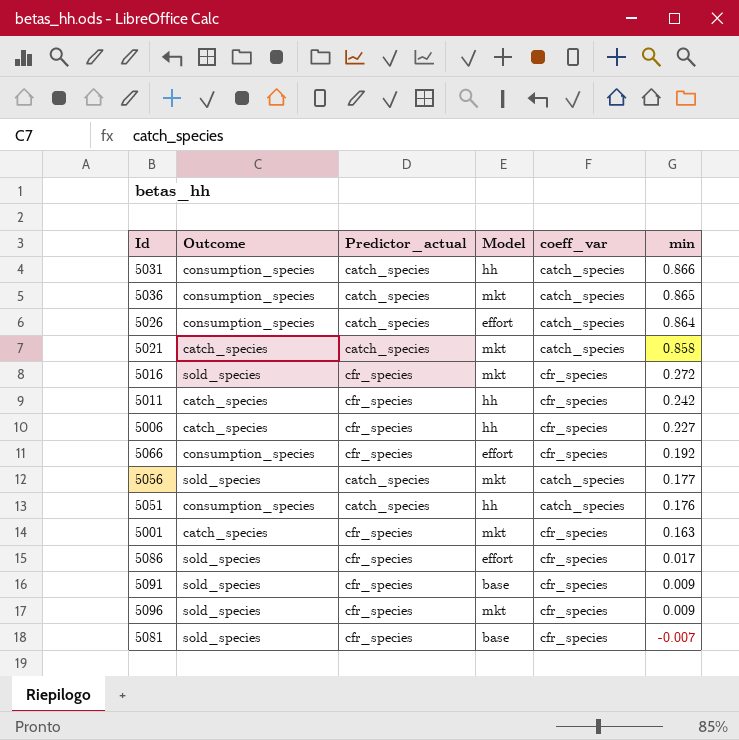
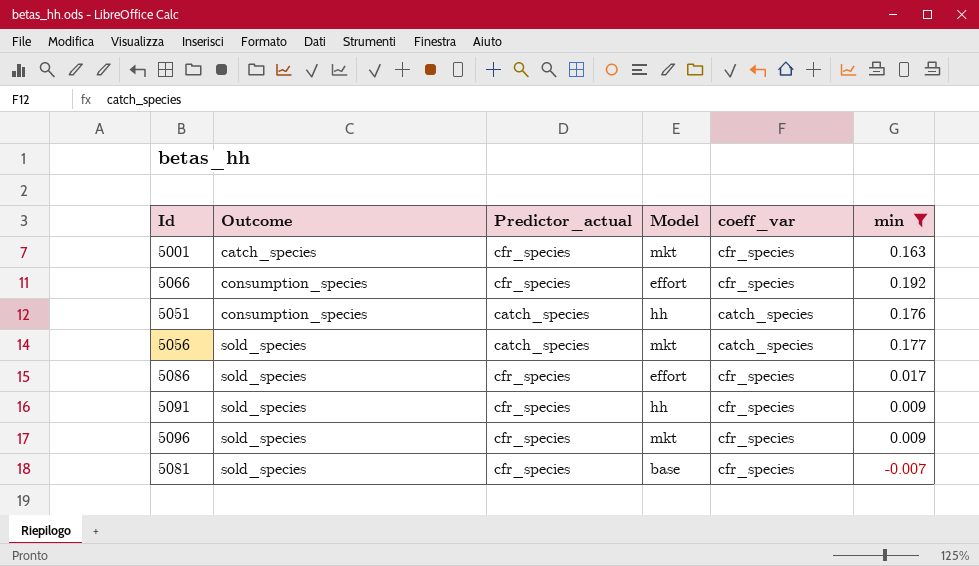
filter: none -> min <= 0.192
row order: min descending -> Outcome ascending
5091 | Model: base -> hh

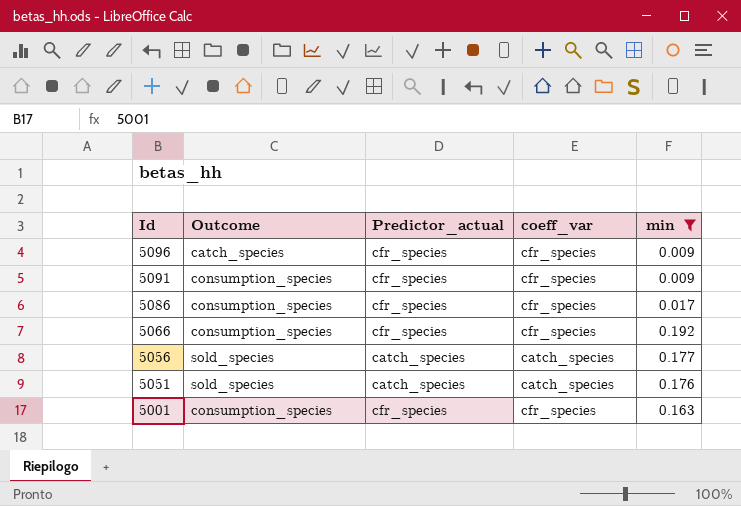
row order: Outcome ascending -> Id descending
column Model | position: 4 -> none
row 5081: sold_species | cfr_species | base | cfr_species | -0.007 -> none
5096 | Outcome: sold_species -> catch_species
5091 | Outcome: sold_species -> consumption_species
5086 | Outcome: sold_species -> consumption_species
5051 | Outcome: consumption_species -> sold_species
5001 | Outcome: catch_species -> consumption_species

